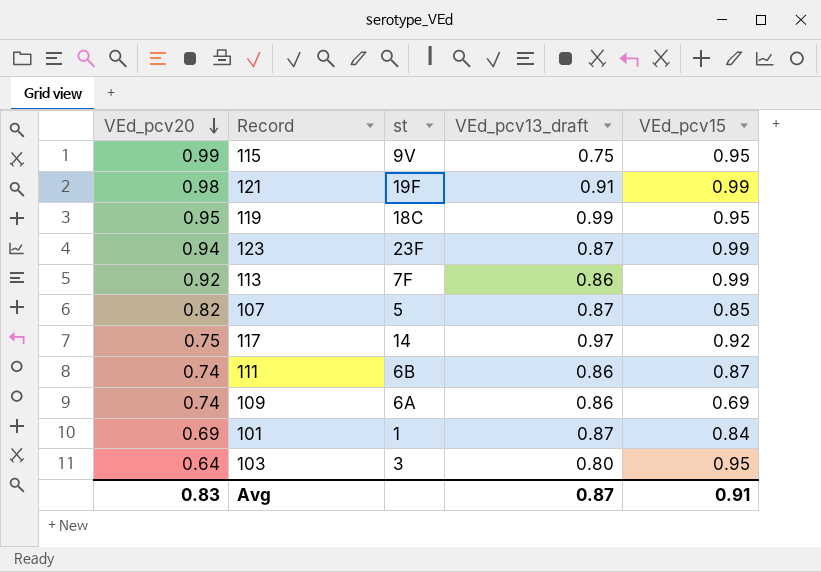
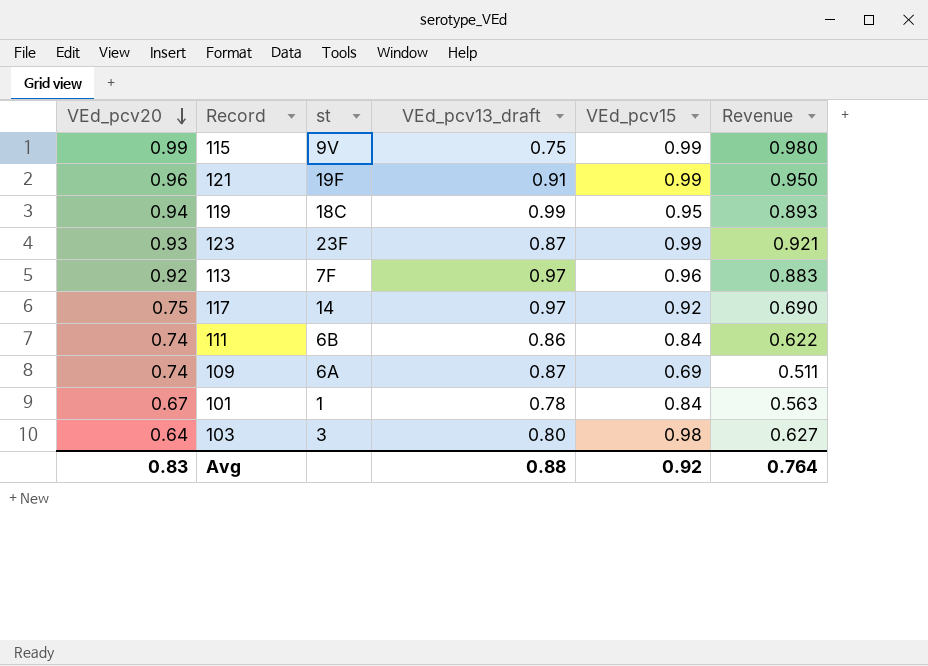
column Revenue | formula: none -> [VEd_pcv20] * [VEd_pcv15]
row 107: 0.82 | 5 | 0.87 | 0.85 -> none
115 | VEd_pcv15: 0.95 -> 0.99
121 | VEd_pcv20: 0.98 -> 0.96
119 | VEd_pcv20: 0.95 -> 0.94
123 | VEd_pcv20: 0.94 -> 0.93
113 | VEd_pcv13_draft: 0.86 -> 0.97
113 | VEd_pcv15: 0.99 -> 0.96
111 | VEd_pcv15: 0.87 -> 0.84
109 | VEd_pcv13_draft: 0.86 -> 0.87
101 | VEd_pcv20: 0.69 -> 0.67
101 | VEd_pcv13_draft: 0.87 -> 0.78
103 | VEd_pcv15: 0.95 -> 0.98
Avg | VEd_pcv13_draft: 0.87 -> 0.88
Avg | VEd_pcv15: 0.91 -> 0.92

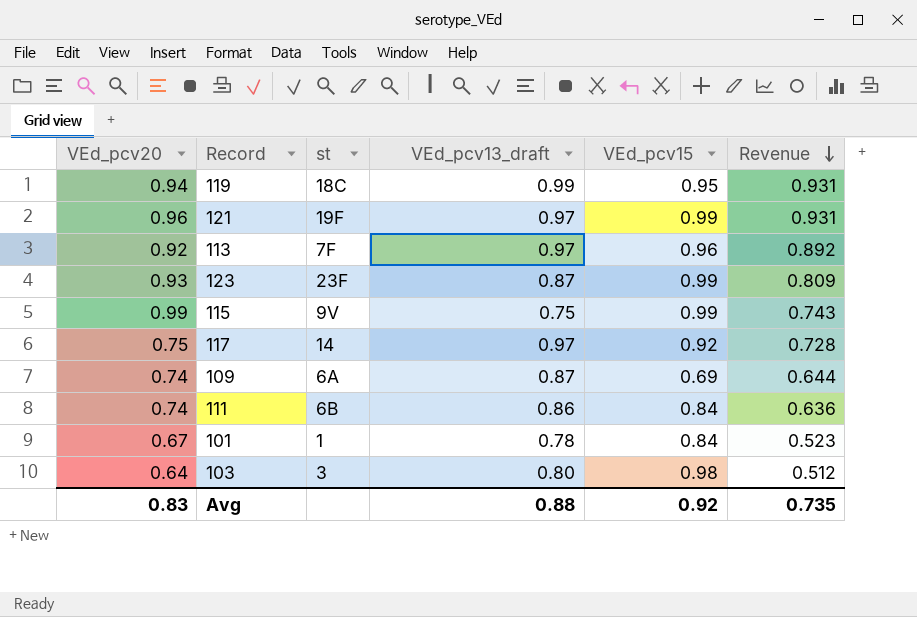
row order: VEd_pcv20 descending -> Revenue descending
column Revenue | formula: [VEd_pcv20] * [VEd_pcv15] -> [VEd_pcv20] * [VEd_pcv13_draft]
121 | VEd_pcv13_draft: 0.91 -> 0.97
Avg | Revenue: 0.764 -> 0.735

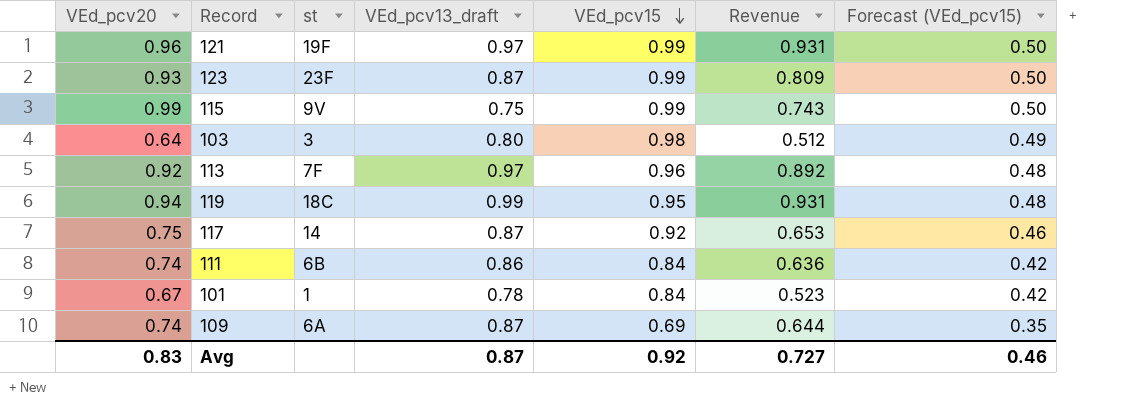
row order: Revenue descending -> VEd_pcv15 descending
column Forecast (VEd_pcv15) | formula: none -> [VEd_pcv15] * 0.5
117 | VEd_pcv13_draft: 0.97 -> 0.87
117 | Revenue: 0.728 -> 0.653
Avg | VEd_pcv13_draft: 0.88 -> 0.87
Avg | Revenue: 0.735 -> 0.727

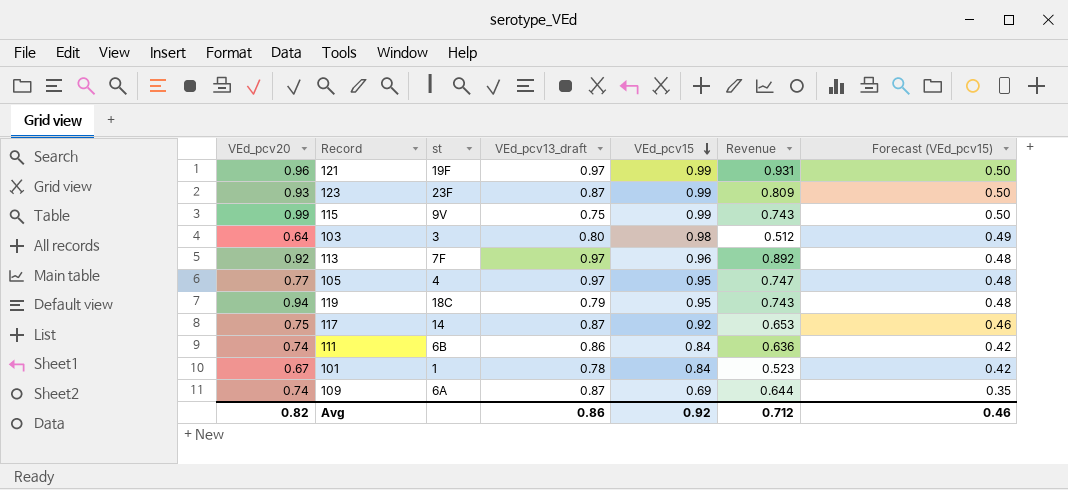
row 105: none -> 0.77 | 4 | 0.97 | 0.95 | 0.747 | 0.48
119 | VEd_pcv13_draft: 0.99 -> 0.79
119 | Revenue: 0.931 -> 0.743
Avg | VEd_pcv20: 0.83 -> 0.82
Avg | VEd_pcv13_draft: 0.87 -> 0.86
Avg | Revenue: 0.727 -> 0.712

